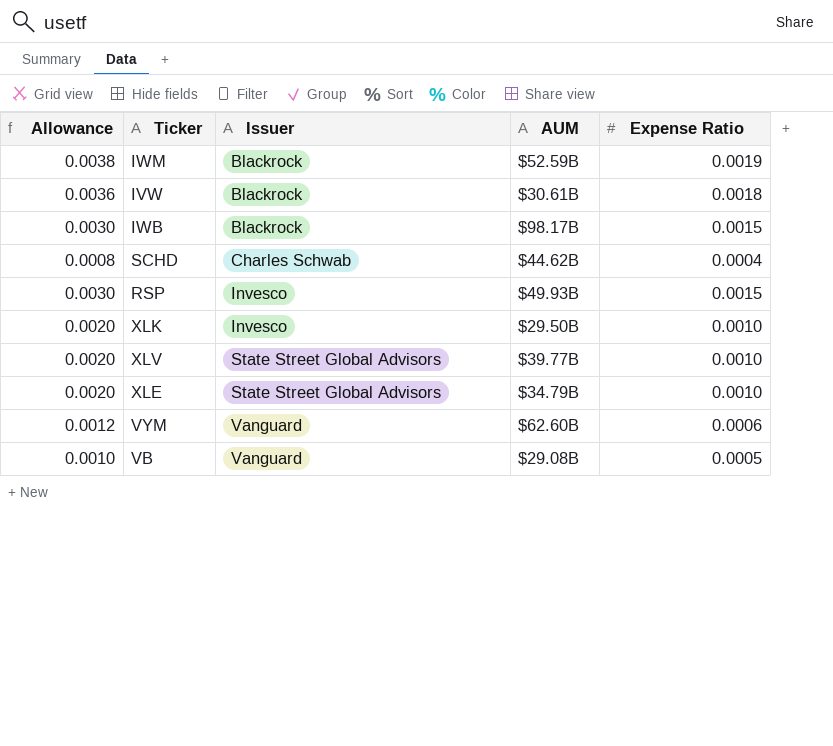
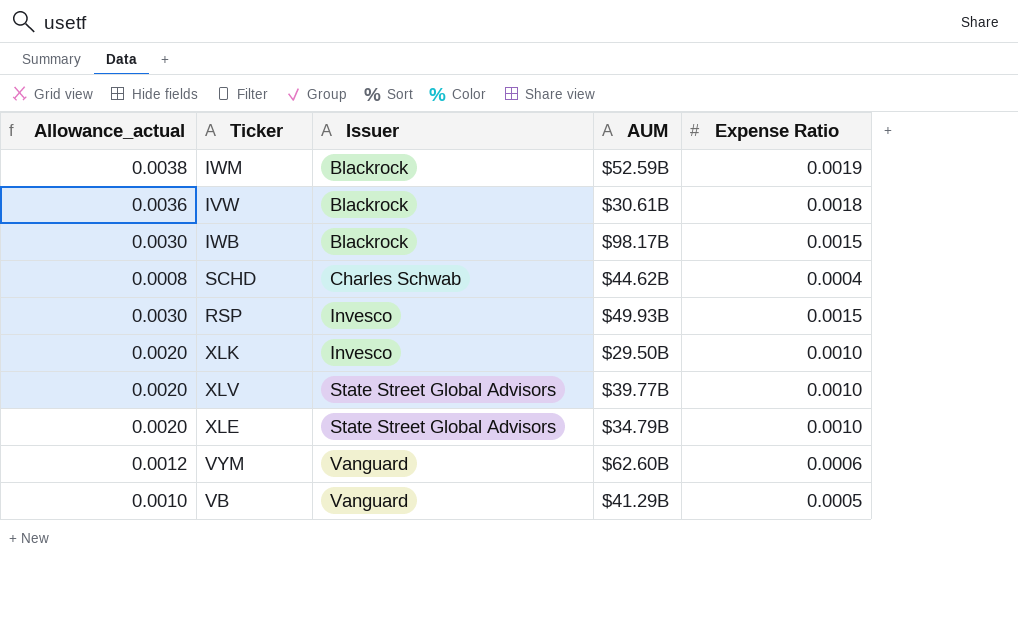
column name: Allowance -> Allowance_actual
VB | AUM: $29.08B -> $41.29B

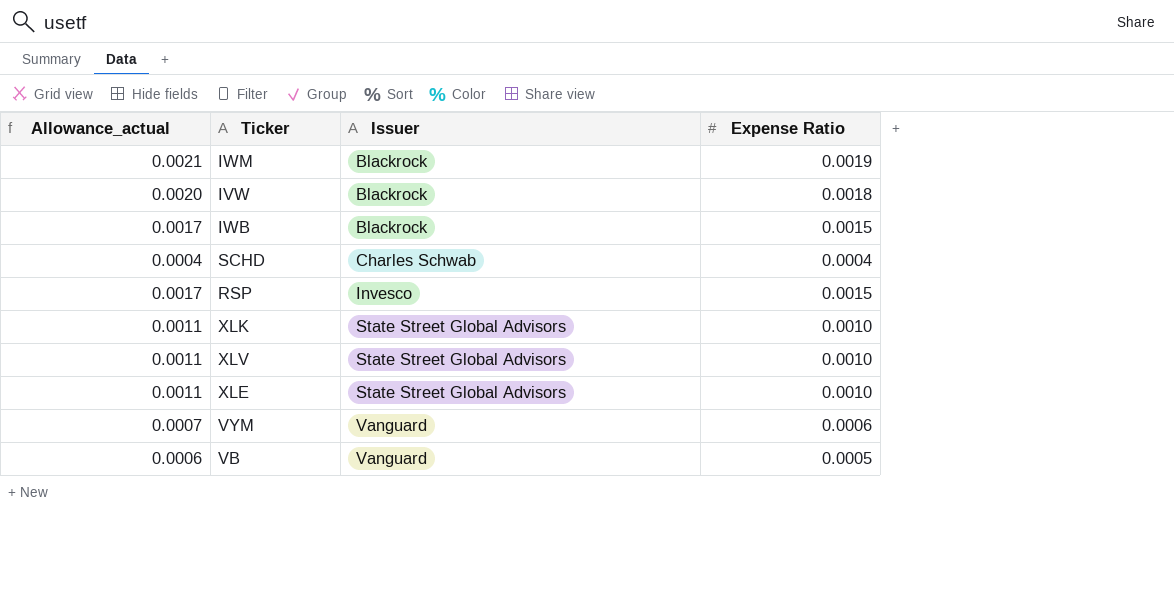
column AUM | position: 4 -> none
column Allowance_actual | formula: [Expense Ratio] * 2 -> [Expense Ratio] * 1.1
XLK | Issuer: Invesco -> State Street Global Advisors

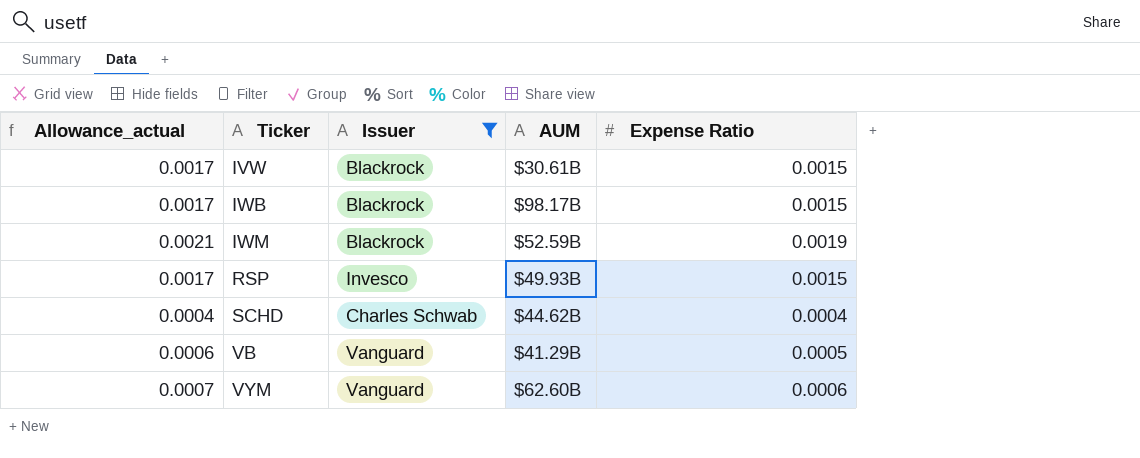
filter: none -> Issuer != State Street Global Advisors
row order: Issuer ascending -> Ticker ascending
column AUM | position: none -> 4
IVW | Allowance_actual: 0.0020 -> 0.0017
IVW | Expense Ratio: 0.0018 -> 0.0015

